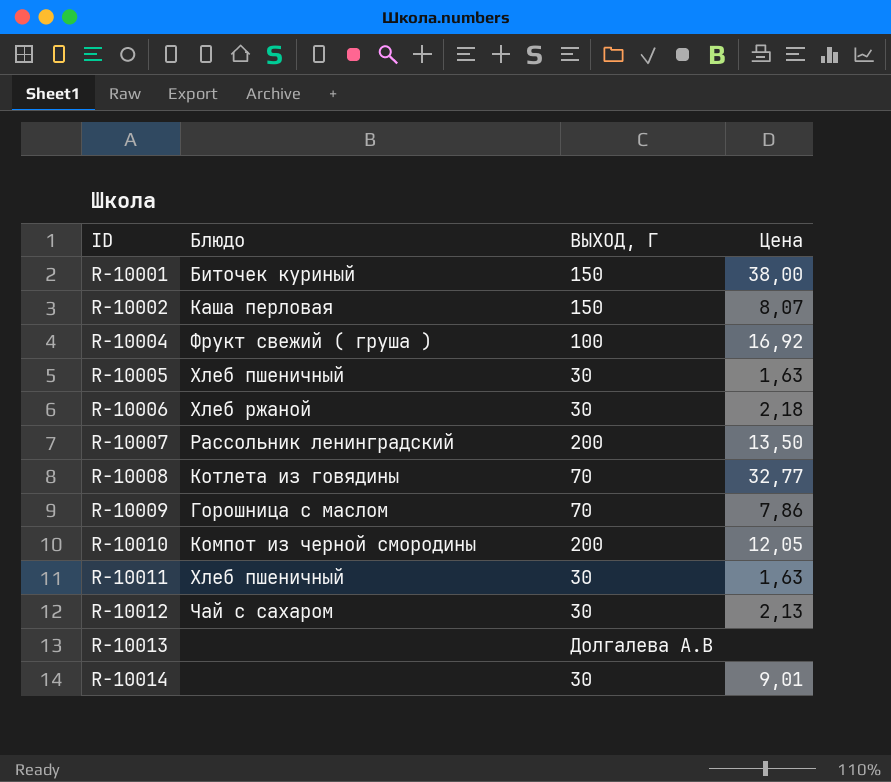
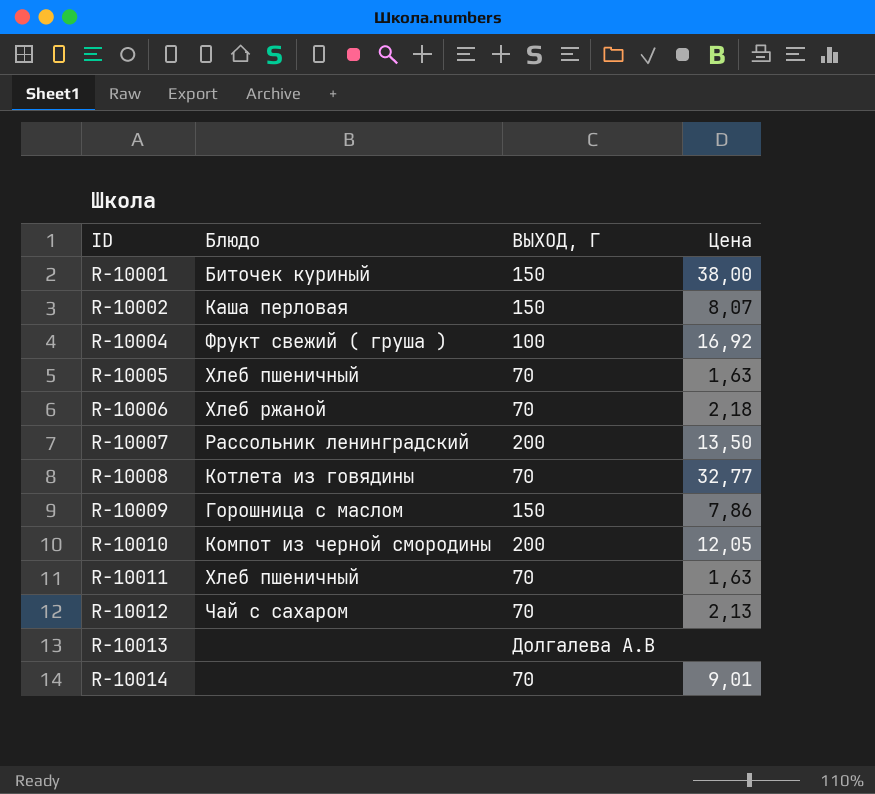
R-10005 | ВЫХОД, Г: 30 -> 70
R-10006 | ВЫХОД, Г: 30 -> 70
R-10009 | ВЫХОД, Г: 70 -> 150
R-10011 | ВЫХОД, Г: 30 -> 70
R-10012 | ВЫХОД, Г: 30 -> 70
R-10014 | ВЫХОД, Г: 30 -> 70

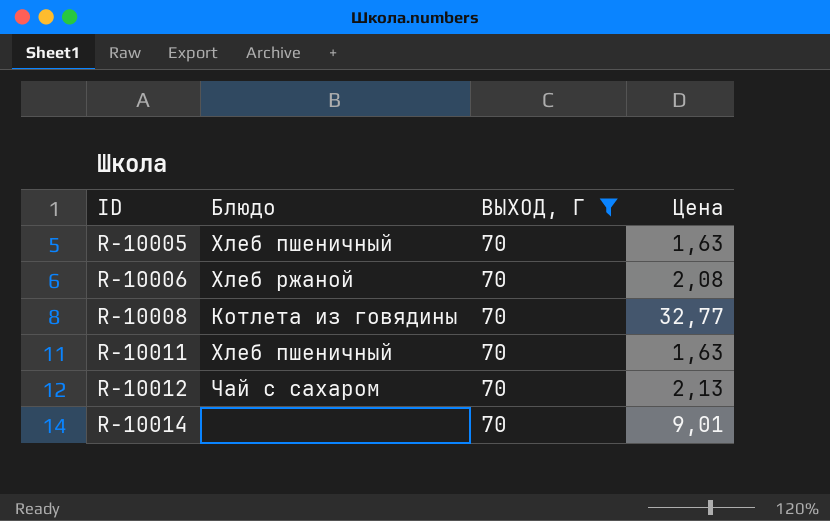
filter: none -> ВЫХОД, Г = 70
R-10006 | Цена: 2,18 -> 2,08

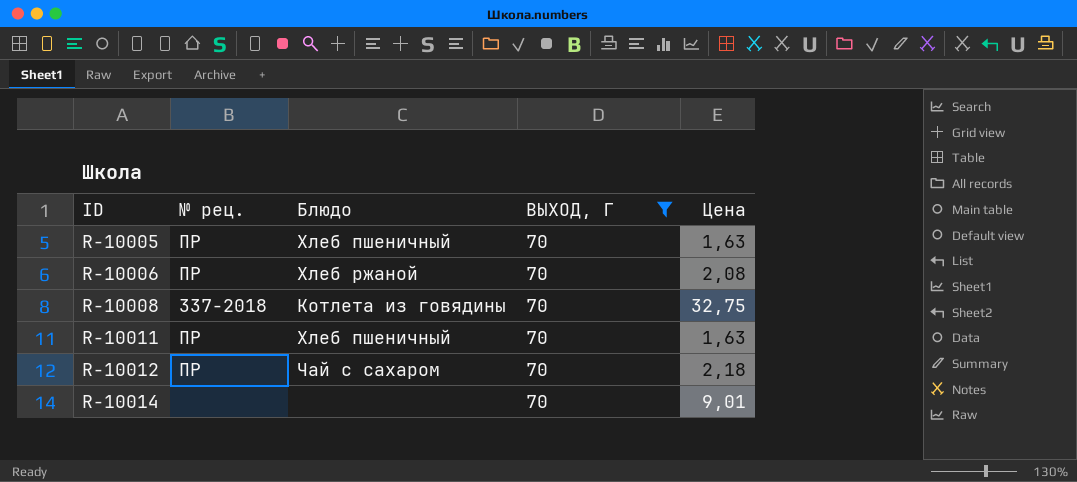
column № рец. | position: none -> 2
R-10008 | Цена: 32,77 -> 32,75
R-10012 | Цена: 2,13 -> 2,18

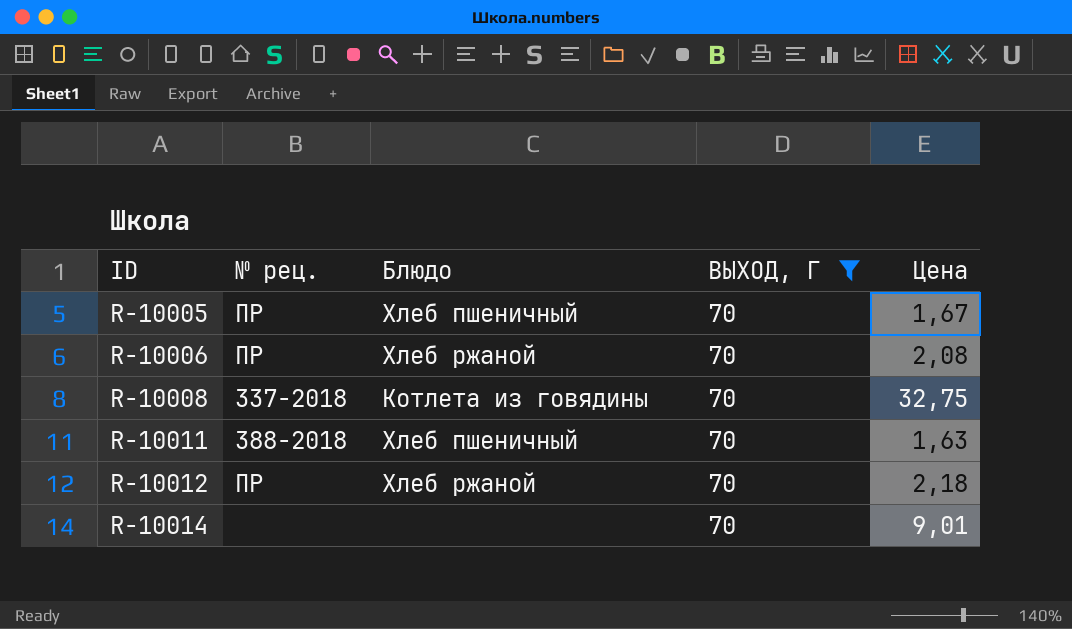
R-10005 | Цена: 1,63 -> 1,67
R-10011 | № рец.: ПР -> 388-2018
R-10012 | Блюдо: Чай с сахаром -> Хлеб ржаной

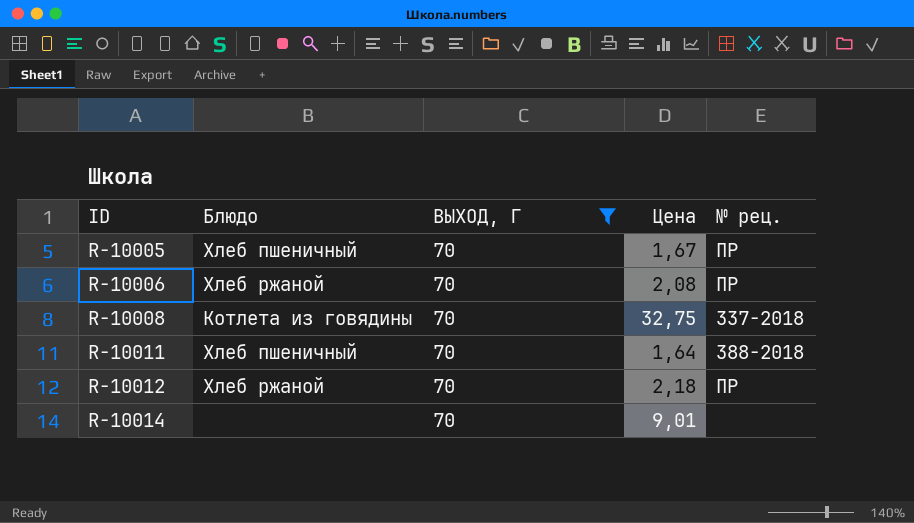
column № рец. | position: 2 -> 5
R-10011 | Цена: 1,63 -> 1,64

